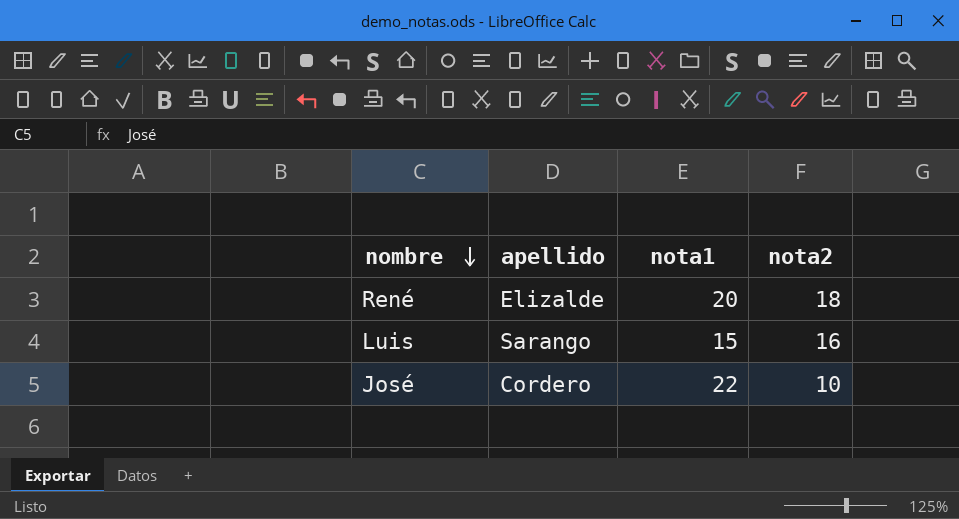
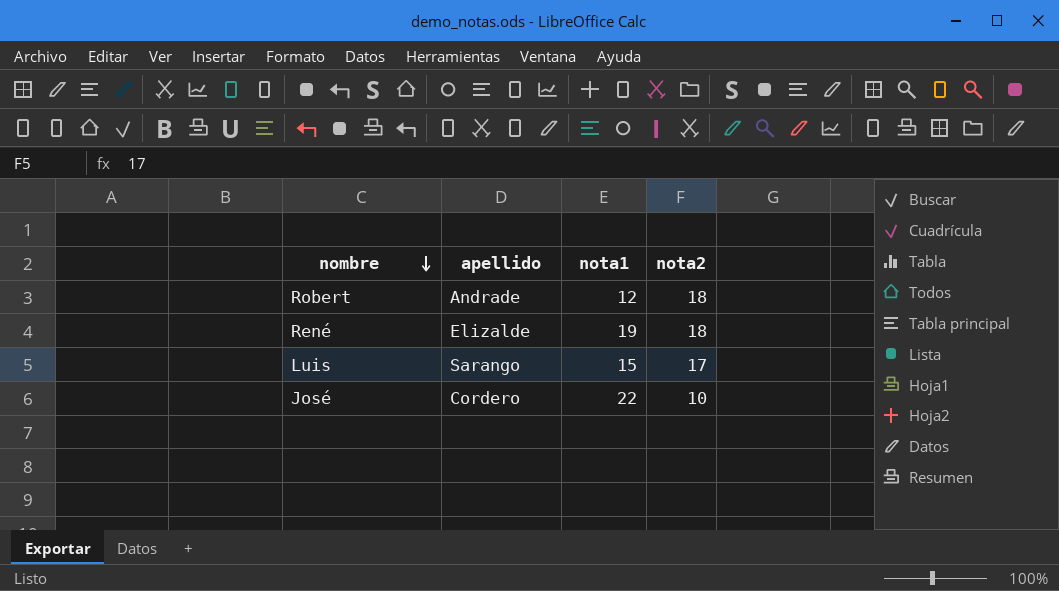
row Robert: none -> Andrade | 12 | 18
René | nota1: 20 -> 19
Luis | nota2: 16 -> 17

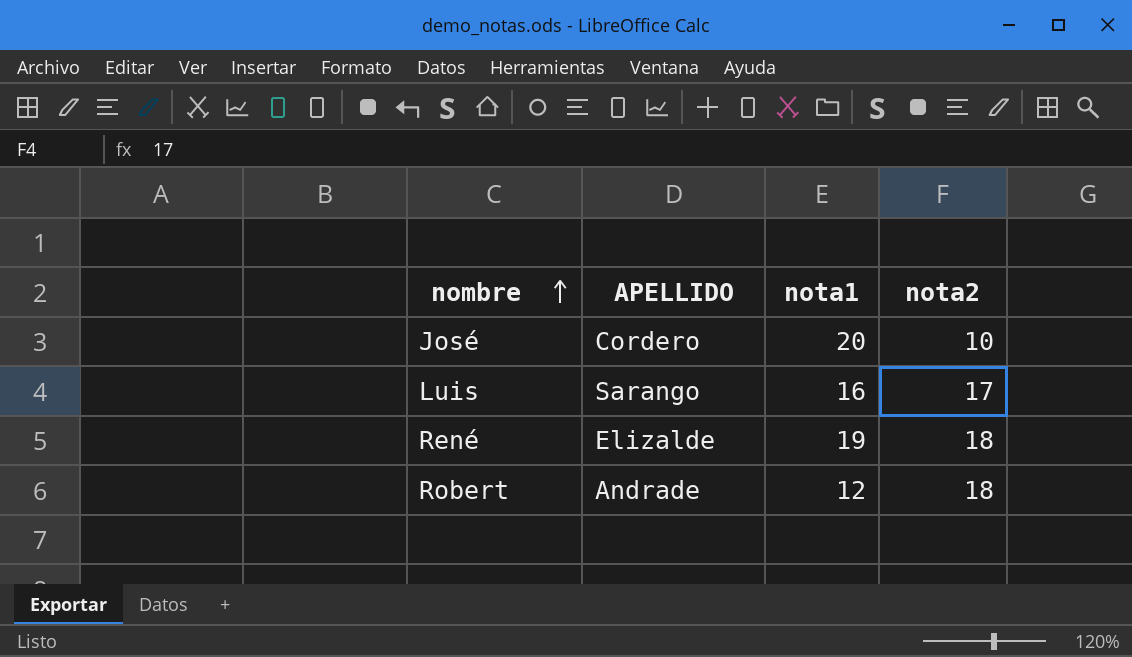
row order: nombre descending -> nombre ascending
column name: apellido -> APELLIDO
José | nota1: 22 -> 20
Luis | nota1: 15 -> 16

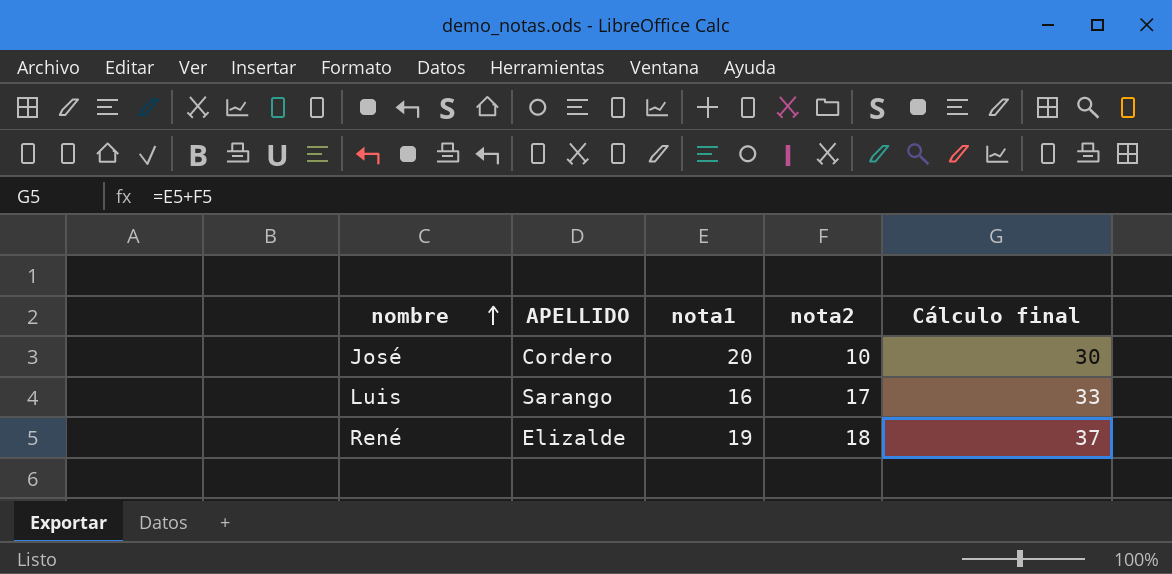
column Cálculo final | formula: none -> [nota1] + [nota2]
row Robert: Andrade | 12 | 18 -> none

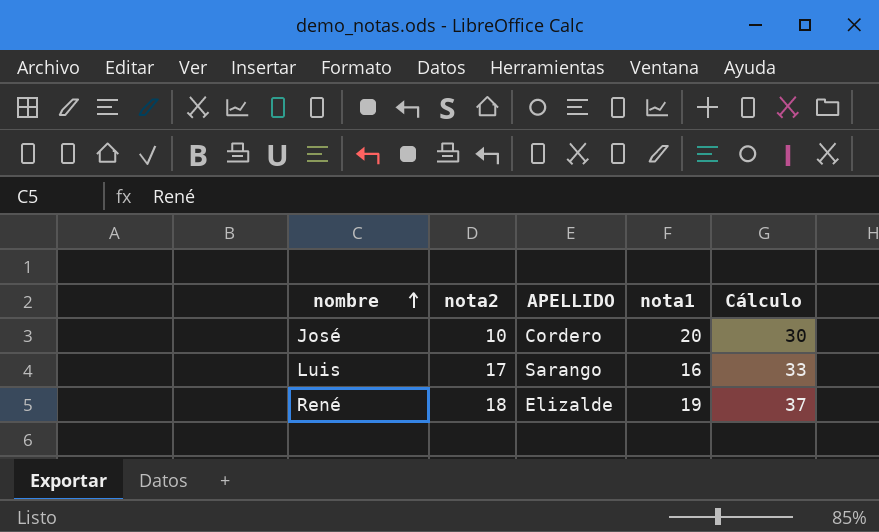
column nota2 | position: 4 -> 2
column name: Cálculo final -> Cálculo

